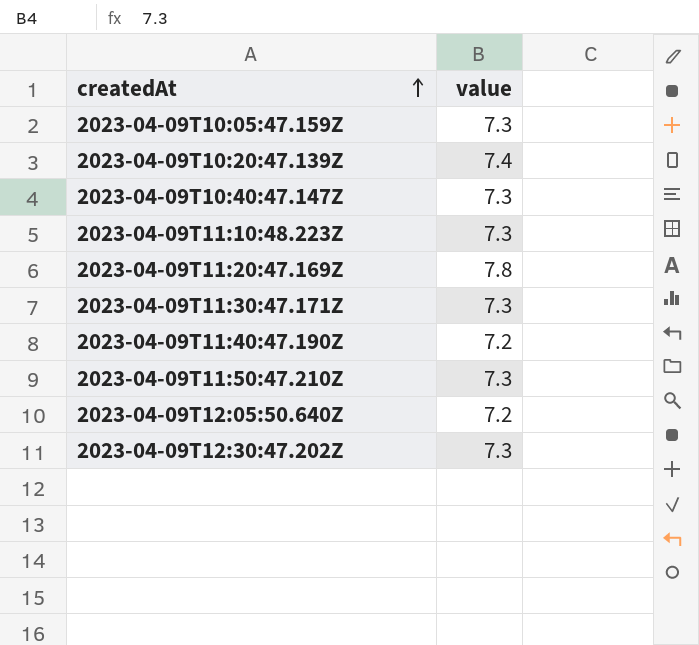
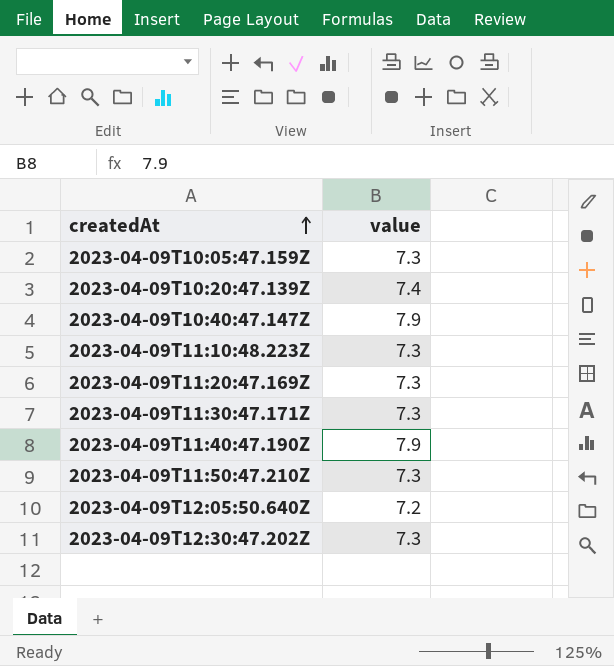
2023-04-09T10:40:47.147Z | value: 7.3 -> 7.9
2023-04-09T11:20:47.169Z | value: 7.8 -> 7.3
2023-04-09T11:40:47.190Z | value: 7.2 -> 7.9

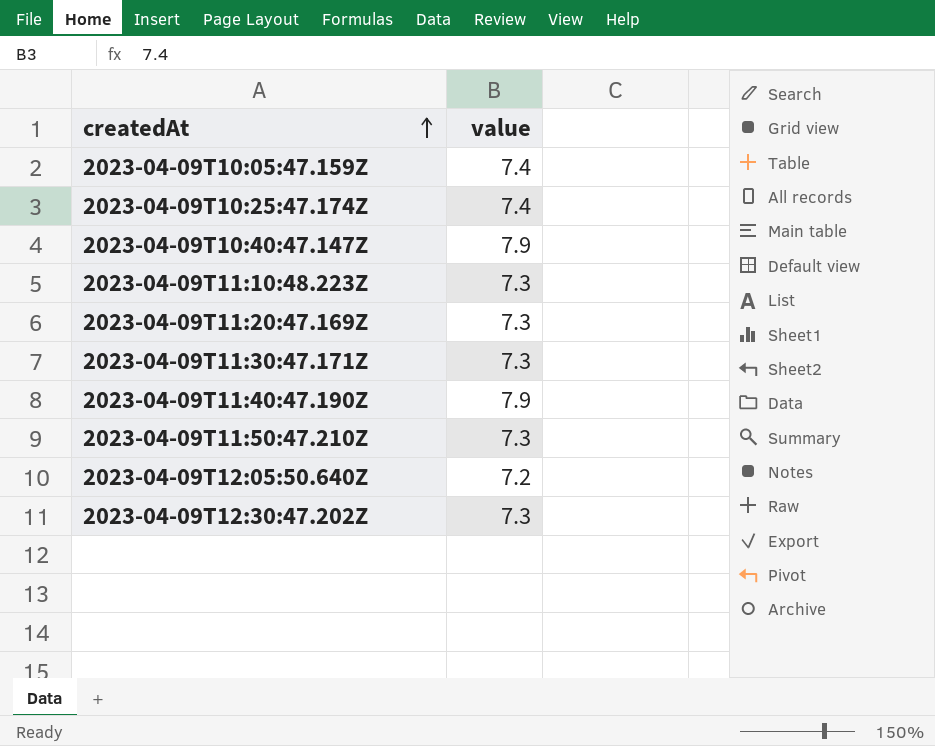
row 2023-04-09T10:20:47.139Z: 7.4 -> none
2023-04-09T10:05:47.159Z | value: 7.3 -> 7.4
row 2023-04-09T10:25:47.174Z: none -> 7.4

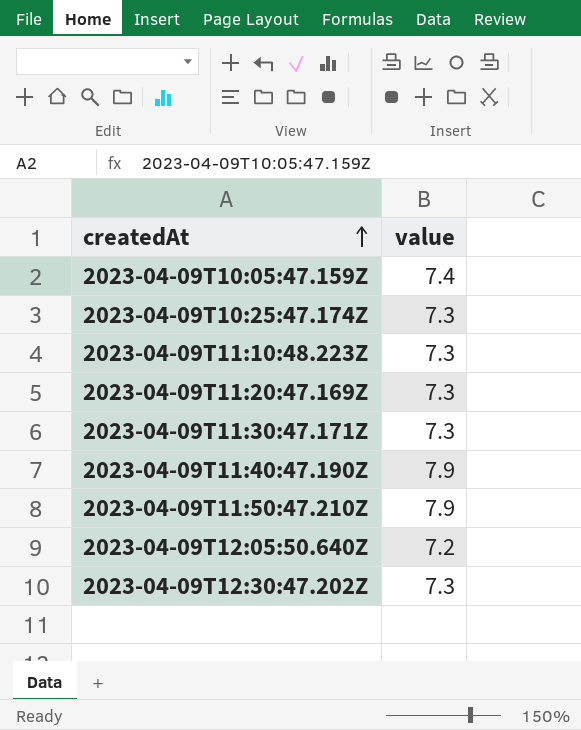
row 2023-04-09T10:40:47.147Z: 7.9 -> none
2023-04-09T10:25:47.174Z | value: 7.4 -> 7.3
2023-04-09T11:50:47.210Z | value: 7.3 -> 7.9

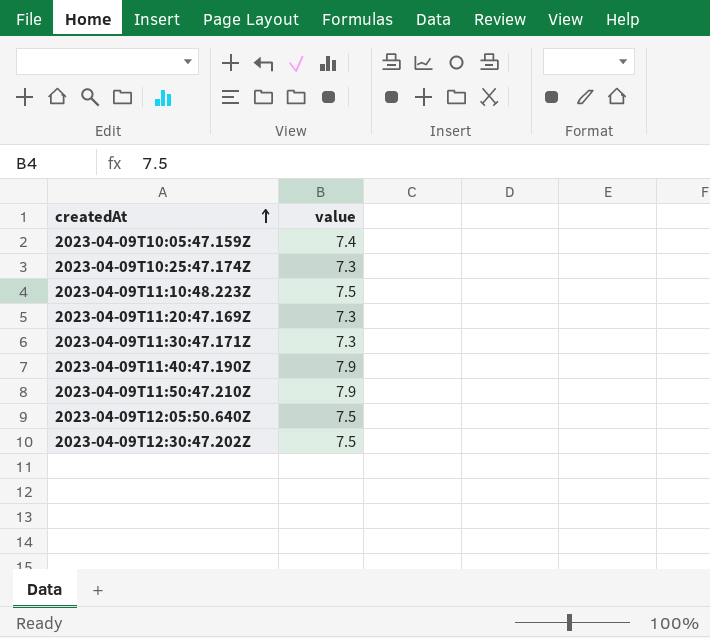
2023-04-09T11:10:48.223Z | value: 7.3 -> 7.5
2023-04-09T12:05:50.640Z | value: 7.2 -> 7.5
2023-04-09T12:30:47.202Z | value: 7.3 -> 7.5

